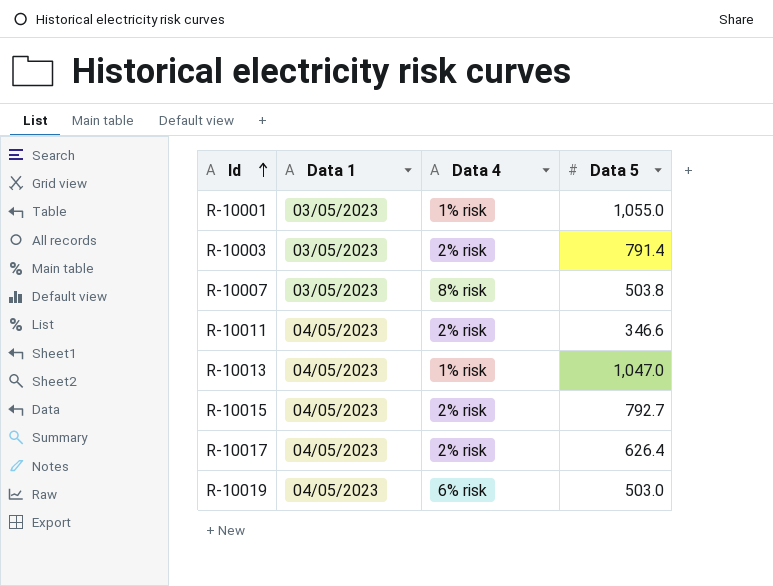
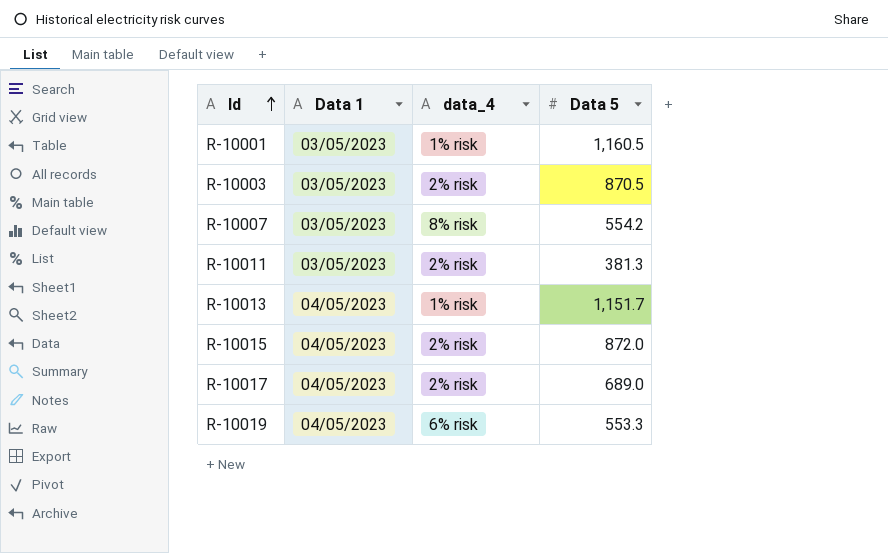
column name: Data 4 -> data_4
R-10001 | Data 5: 1,055.0 -> 1,160.5
R-10003 | Data 5: 791.4 -> 870.5
R-10007 | Data 5: 503.8 -> 554.2
R-10011 | Data 1: 04/05/2023 -> 03/05/2023
R-10011 | Data 5: 346.6 -> 381.3
R-10013 | Data 5: 1,047.0 -> 1,151.7
R-10015 | Data 5: 792.7 -> 872.0
R-10017 | Data 5: 626.4 -> 689.0
R-10019 | Data 5: 503.0 -> 553.3

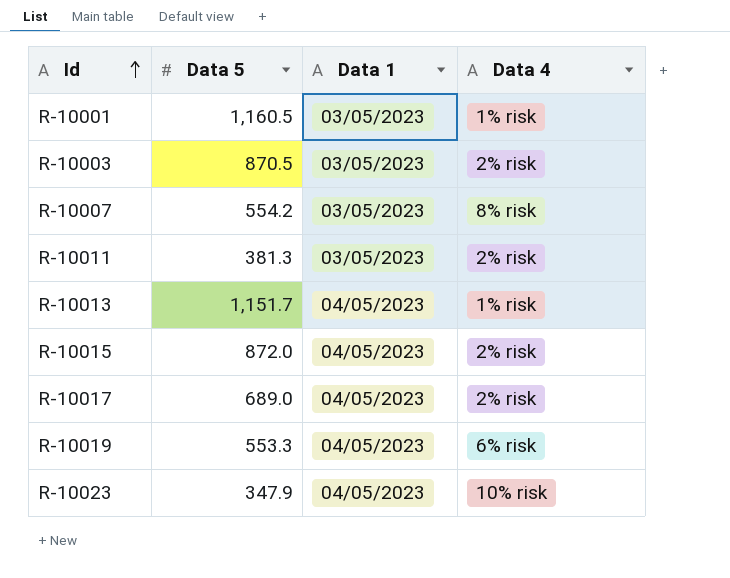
column Data 5 | position: 4 -> 2
column name: data_4 -> Data 4
row R-10023: none -> 347.9 | 04/05/2023 | 10% risk

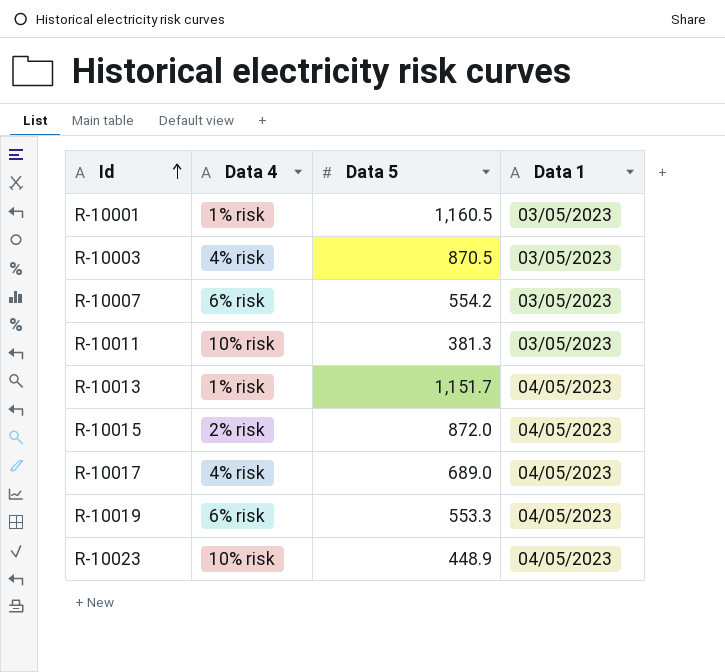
column Data 4 | position: 4 -> 2
R-10003 | Data 4: 2% risk -> 4% risk
R-10007 | Data 4: 8% risk -> 6% risk
R-10011 | Data 4: 2% risk -> 10% risk
R-10017 | Data 4: 2% risk -> 4% risk
R-10023 | Data 5: 347.9 -> 448.9

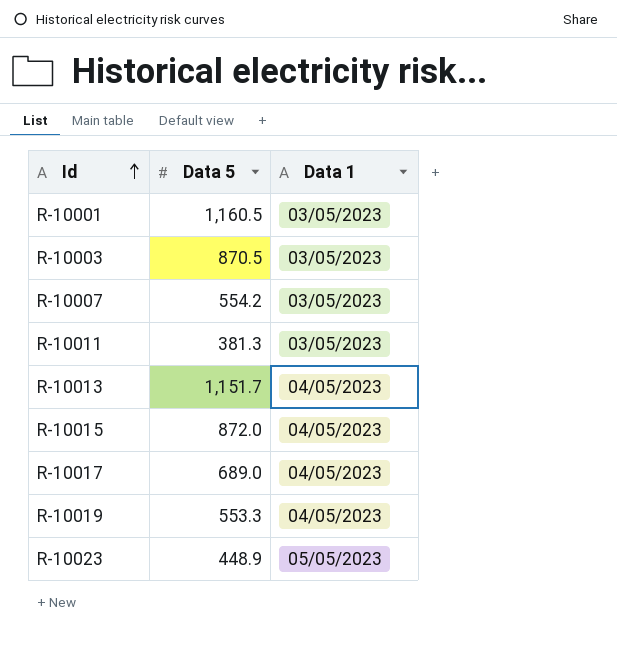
column Data 4 | position: 2 -> none
R-10023 | Data 1: 04/05/2023 -> 05/05/2023

